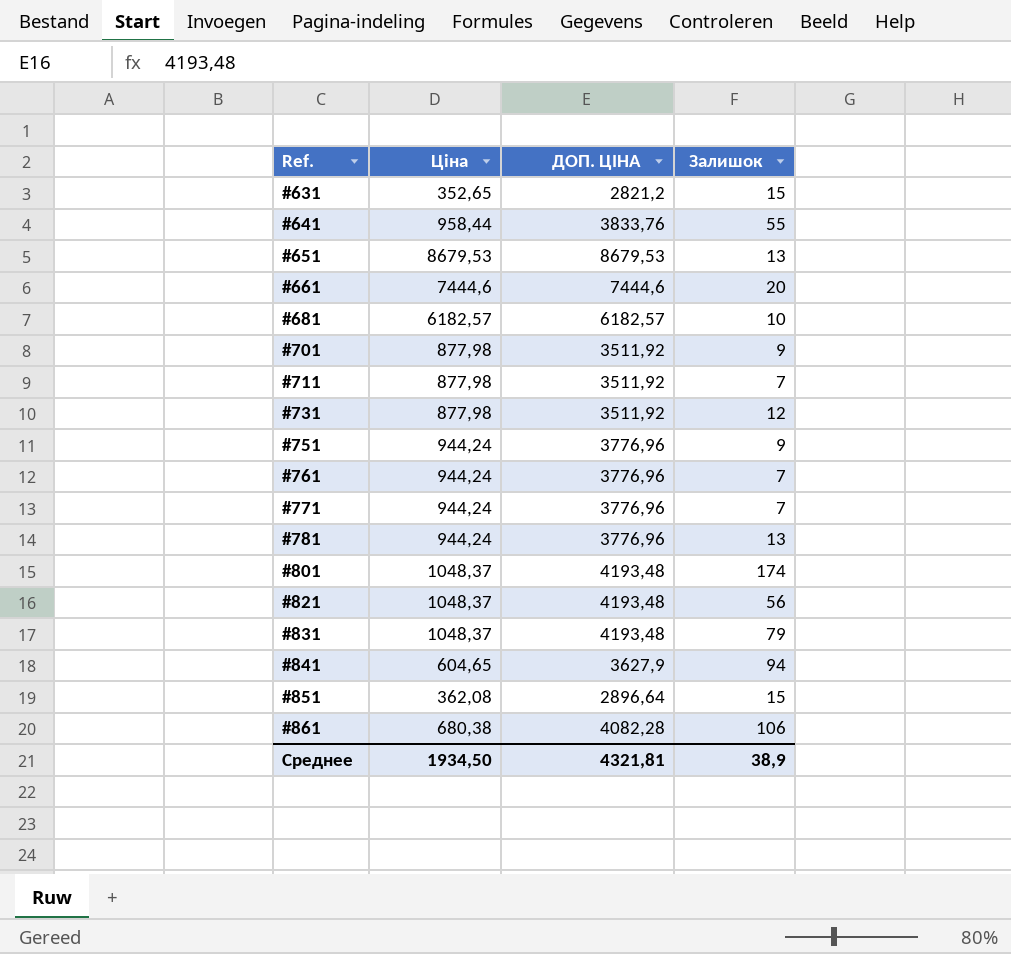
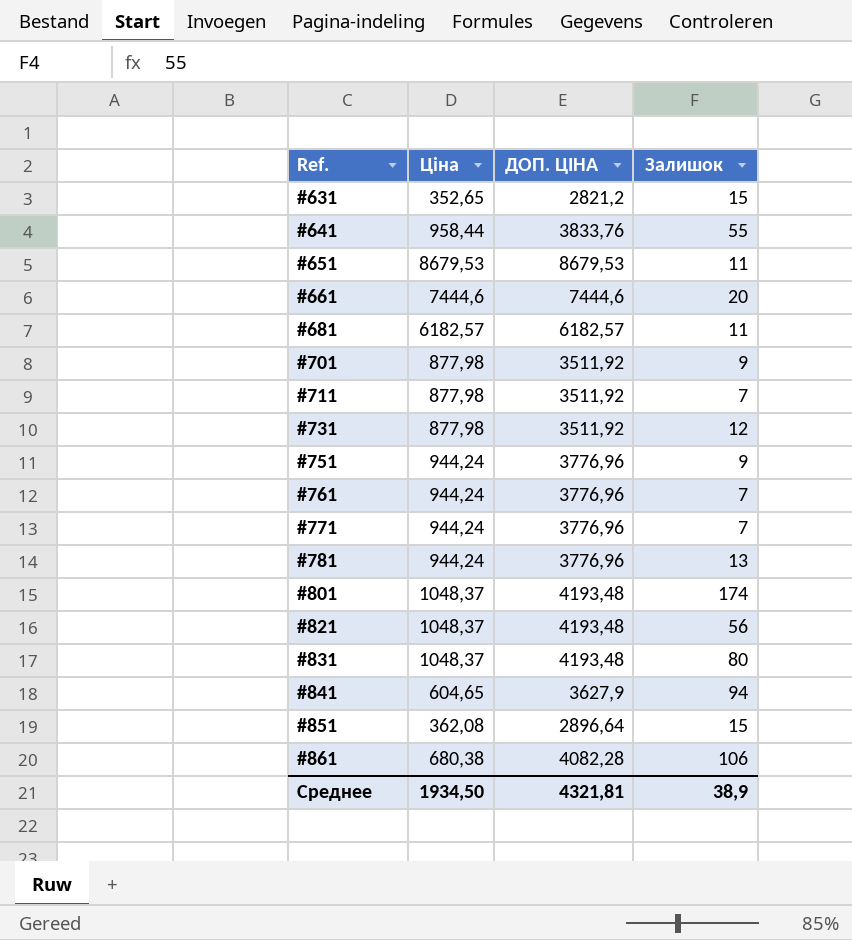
#651 | Залишок: 13 -> 11
#681 | Залишок: 10 -> 11
#831 | Залишок: 79 -> 80

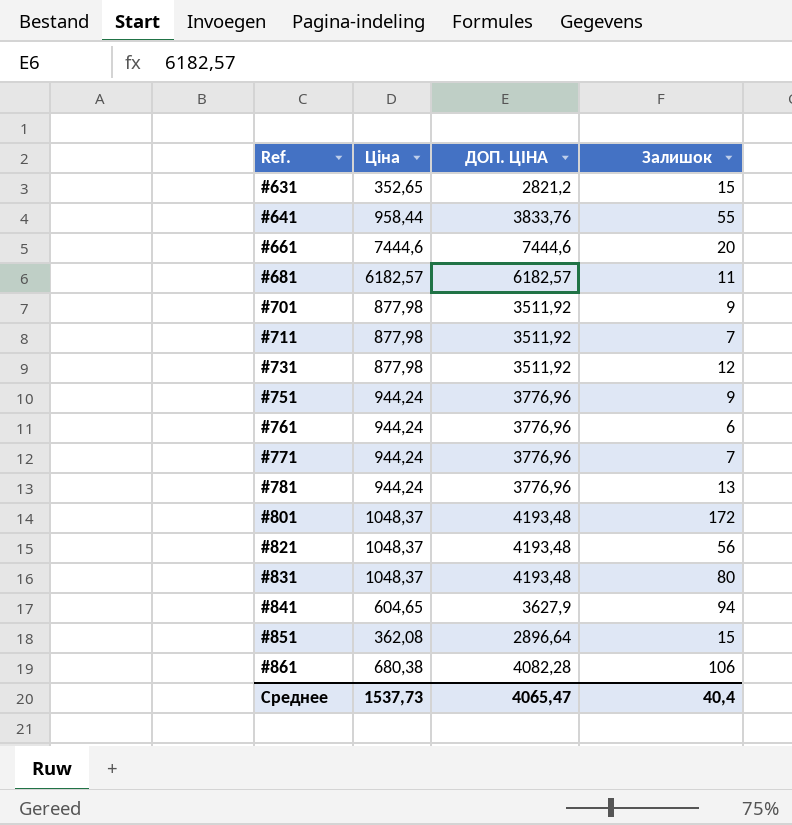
row #651: 8679,53 | 8679,53 | 11 -> none
#761 | Залишок: 7 -> 6
#801 | Залишок: 174 -> 172
Среднее | Ціна: 1934,50 -> 1537,73
Среднее | ДОП. ЦІНА: 4321,81 -> 4065,47
Среднее | Залишок: 38,9 -> 40,4

